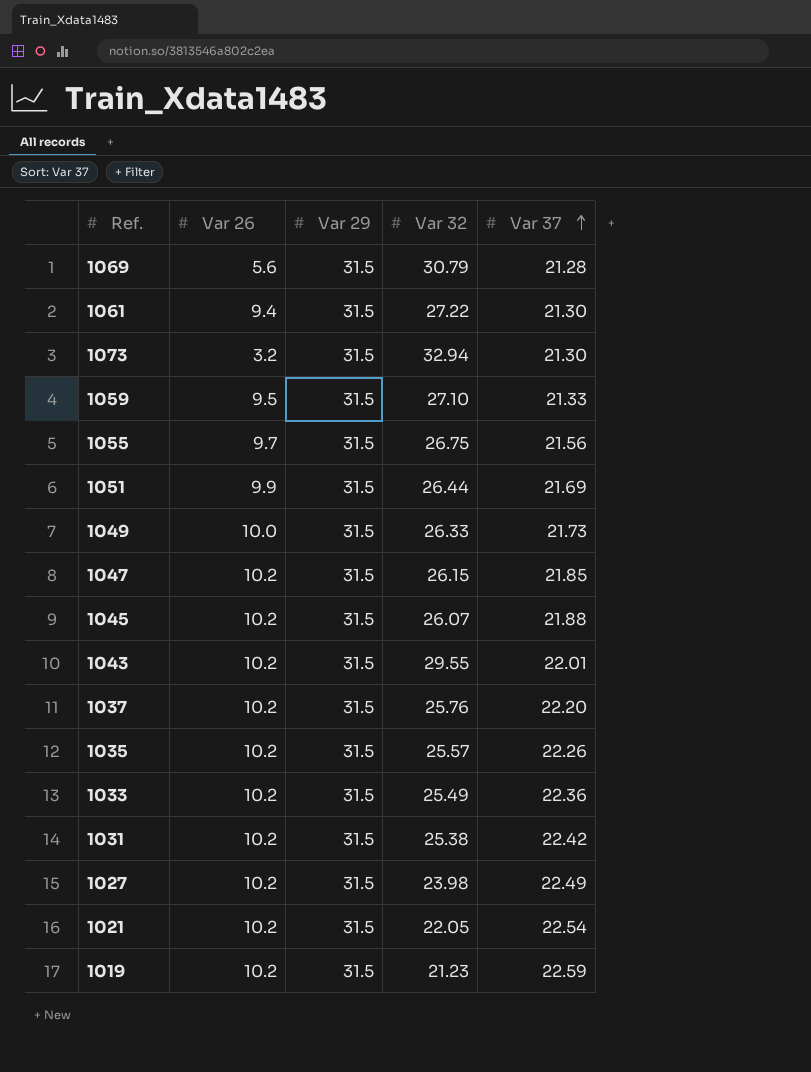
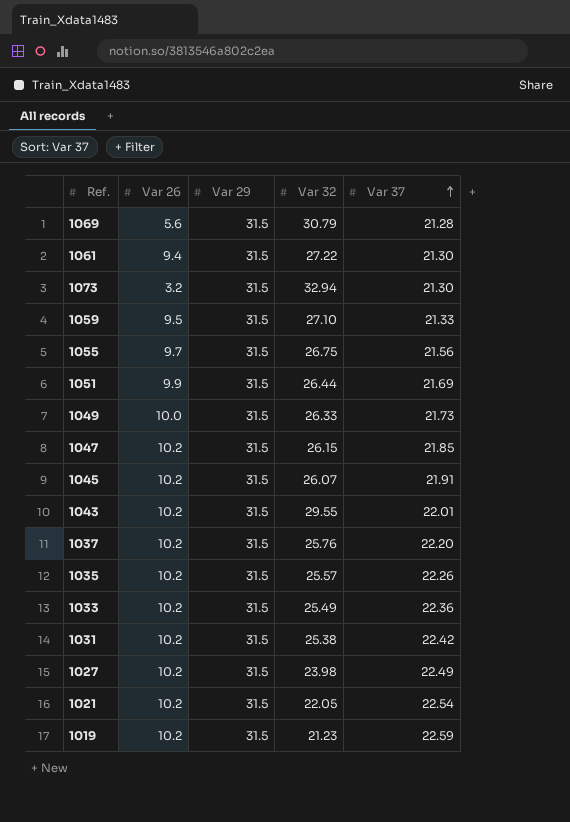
1045 | Var 37: 21.88 -> 21.91

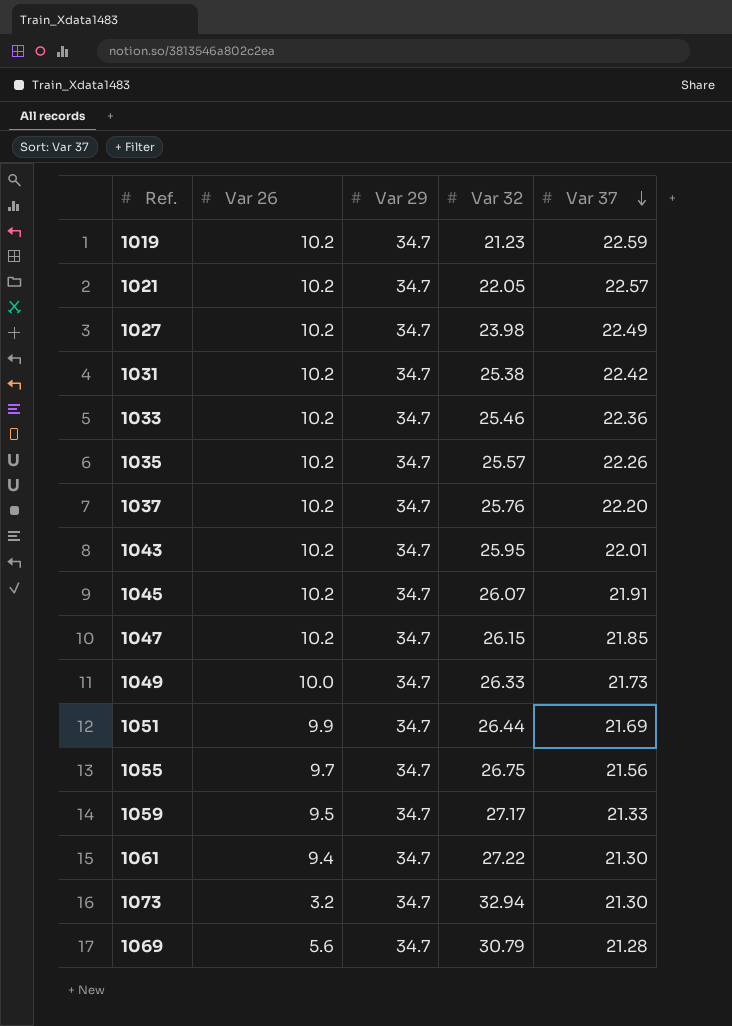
row order: Var 37 ascending -> Var 37 descending
1019 | Var 29: 31.5 -> 34.7
1021 | Var 29: 31.5 -> 34.7
1021 | Var 37: 22.54 -> 22.57
1027 | Var 29: 31.5 -> 34.7
1031 | Var 29: 31.5 -> 34.7
1033 | Var 29: 31.5 -> 34.7
1033 | Var 32: 25.49 -> 25.46
1035 | Var 29: 31.5 -> 34.7
1037 | Var 29: 31.5 -> 34.7
1043 | Var 29: 31.5 -> 34.7
1043 | Var 32: 29.55 -> 25.95
1045 | Var 29: 31.5 -> 34.7
1047 | Var 29: 31.5 -> 34.7
1049 | Var 29: 31.5 -> 34.7
1051 | Var 29: 31.5 -> 34.7
1055 | Var 29: 31.5 -> 34.7
1059 | Var 29: 31.5 -> 34.7
1059 | Var 32: 27.10 -> 27.17
1061 | Var 29: 31.5 -> 34.7
1073 | Var 29: 31.5 -> 34.7
1069 | Var 29: 31.5 -> 34.7

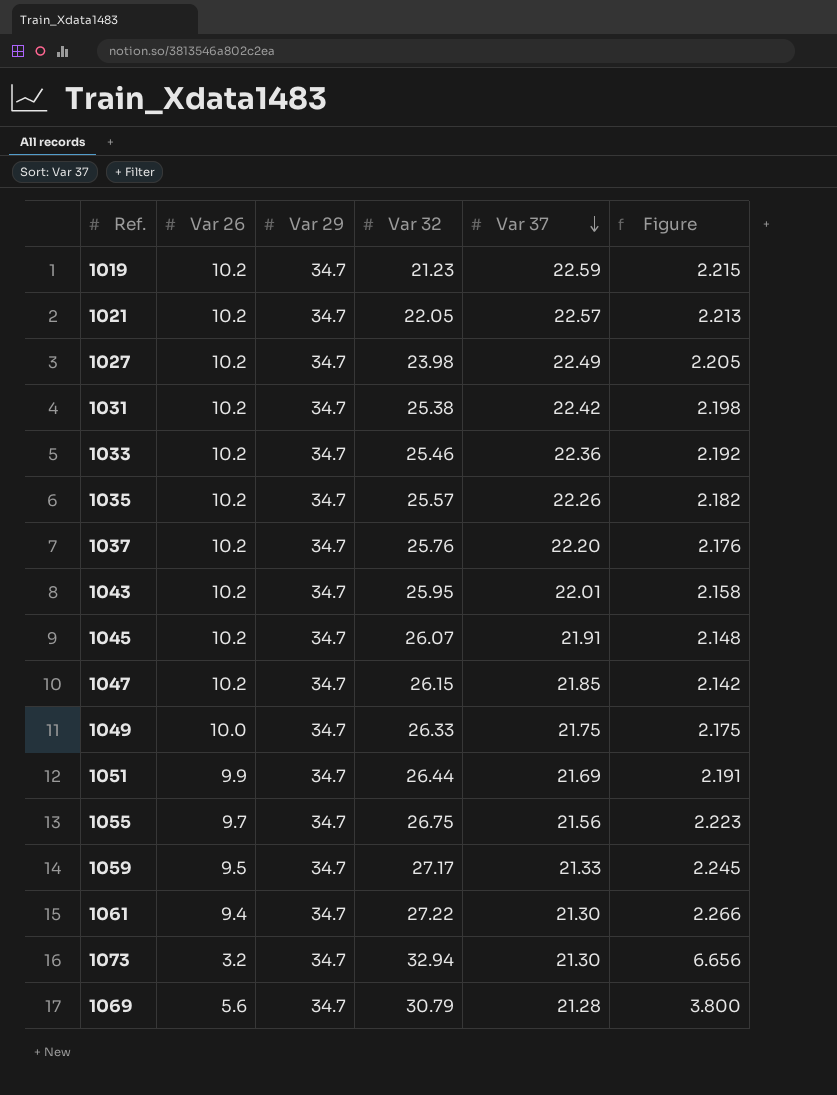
column Figure | formula: none -> [Var 37] / [Var 26]
1049 | Var 37: 21.73 -> 21.75

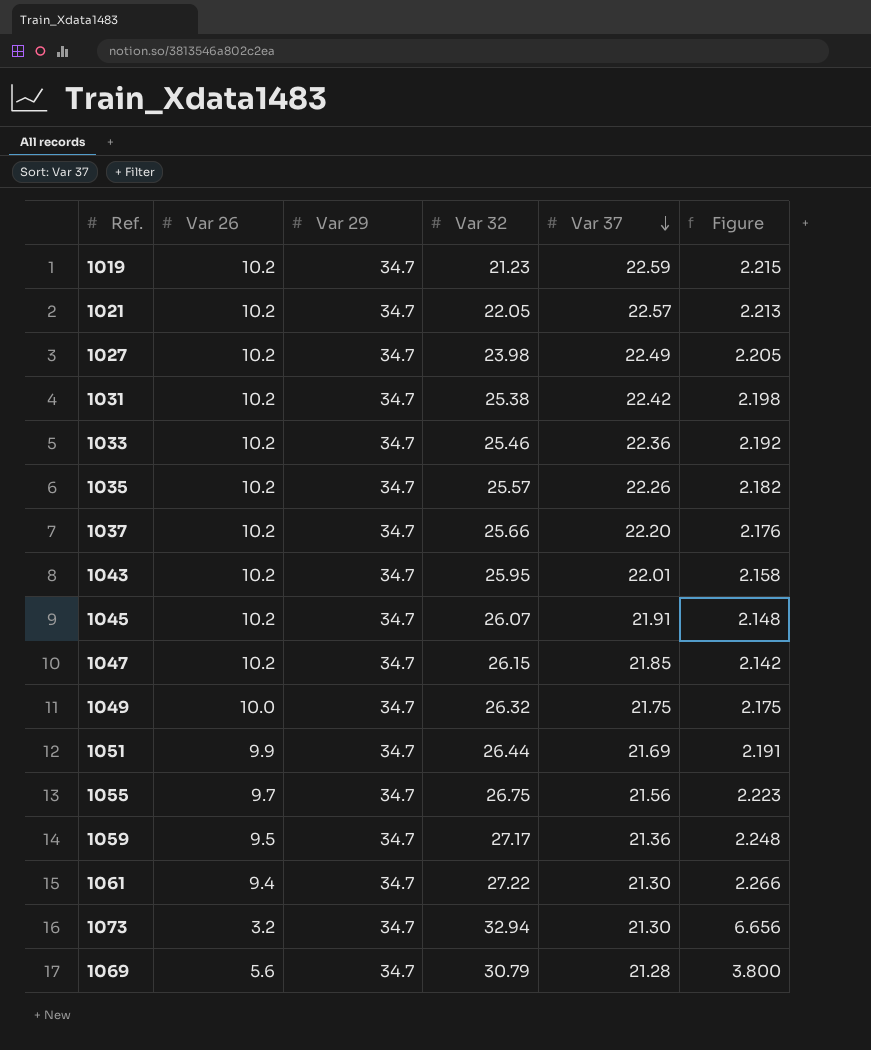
1037 | Var 32: 25.76 -> 25.66
1049 | Var 32: 26.33 -> 26.32
1059 | Var 37: 21.33 -> 21.36
1059 | Figure: 2.245 -> 2.248

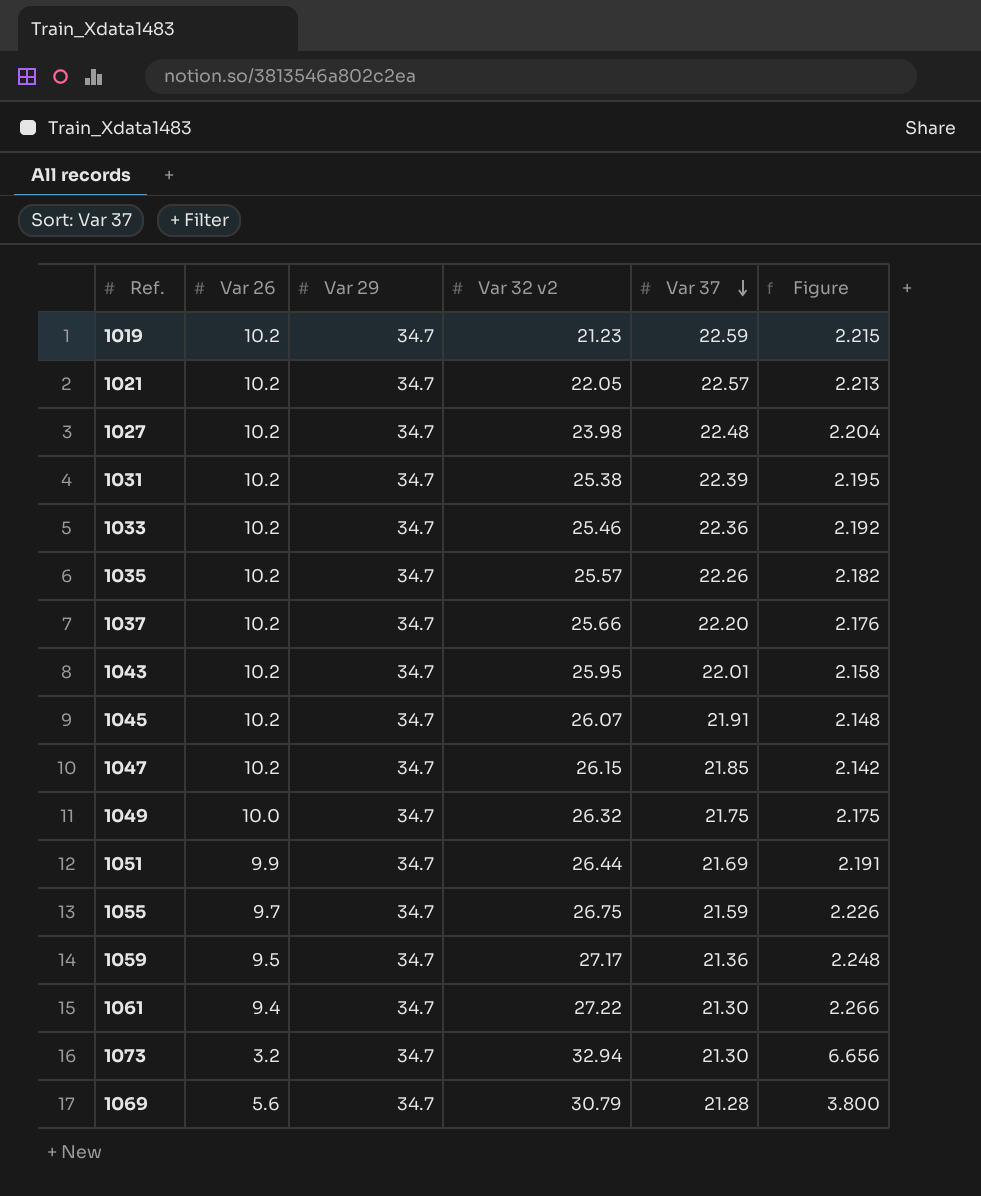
column name: Var 32 -> Var 32 v2
1027 | Var 37: 22.49 -> 22.48
1027 | Figure: 2.205 -> 2.204
1031 | Var 37: 22.42 -> 22.39
1031 | Figure: 2.198 -> 2.195
1055 | Var 37: 21.56 -> 21.59
1055 | Figure: 2.223 -> 2.226

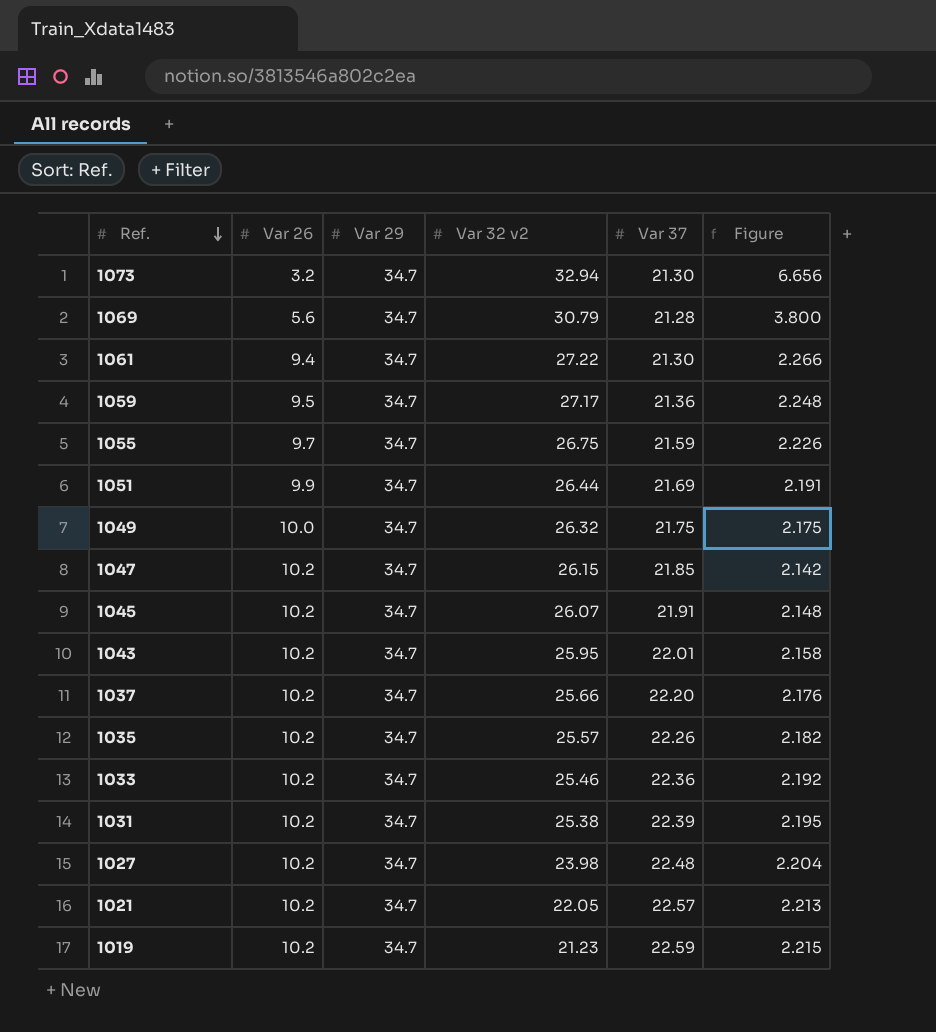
row order: Var 37 descending -> Ref. descending

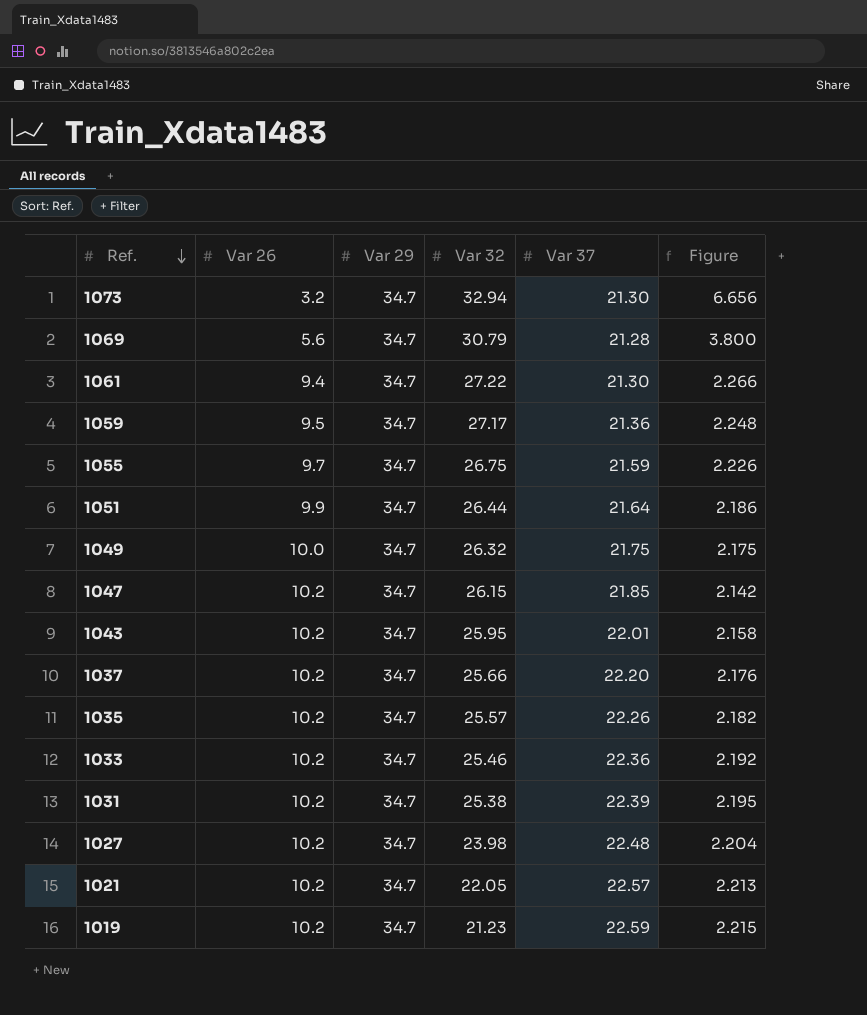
column name: Var 32 v2 -> Var 32
row 1045: 10.2 | 34.7 | 26.07 | 21.91 | 2.148 -> none
1051 | Var 37: 21.69 -> 21.64
1051 | Figure: 2.191 -> 2.186

